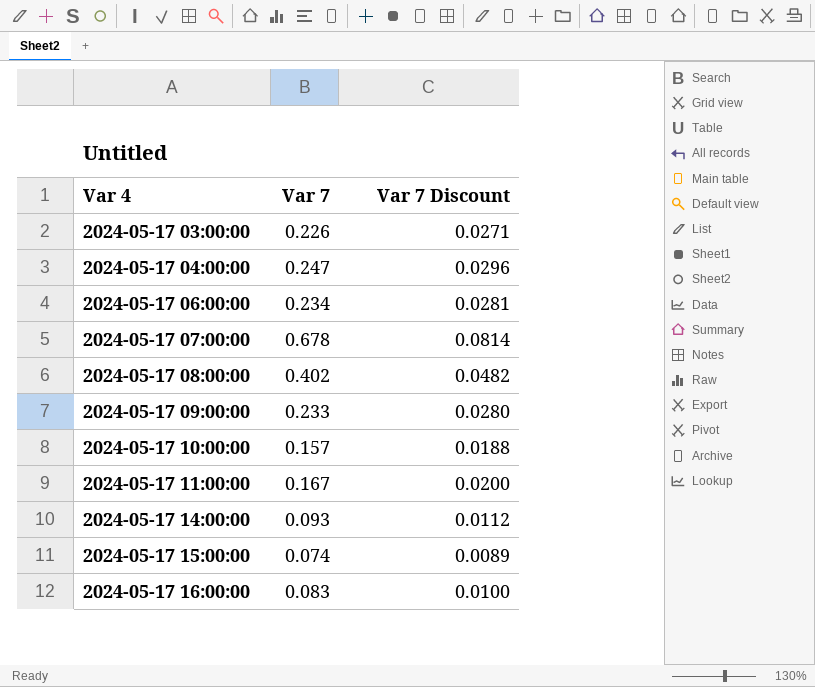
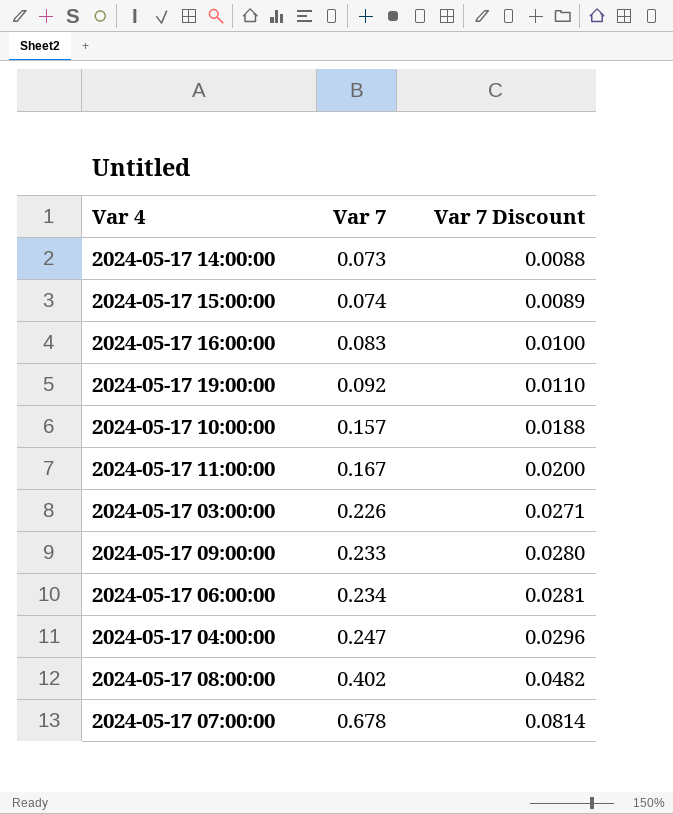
row order: Var 4 ascending -> Var 7 ascending
2024-05-17 14:00:00 | Var 7: 0.093 -> 0.073
2024-05-17 14:00:00 | Var 7 Discount: 0.0112 -> 0.0088
row 2024-05-17 19:00:00: none -> 0.092 | 0.0110

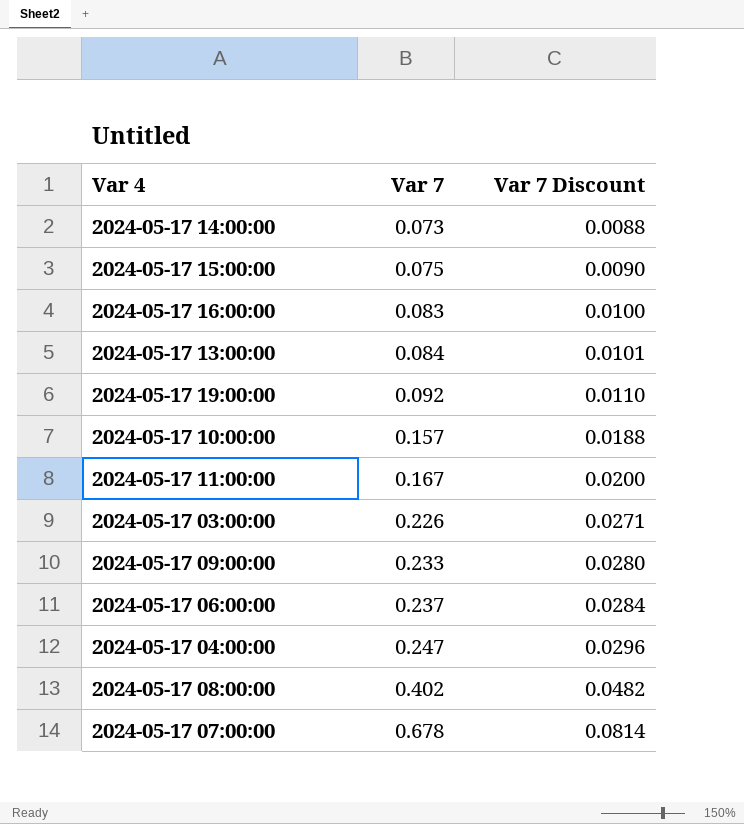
2024-05-17 15:00:00 | Var 7: 0.074 -> 0.075
2024-05-17 15:00:00 | Var 7 Discount: 0.0089 -> 0.0090
row 2024-05-17 13:00:00: none -> 0.084 | 0.0101
2024-05-17 06:00:00 | Var 7: 0.234 -> 0.237
2024-05-17 06:00:00 | Var 7 Discount: 0.0281 -> 0.0284

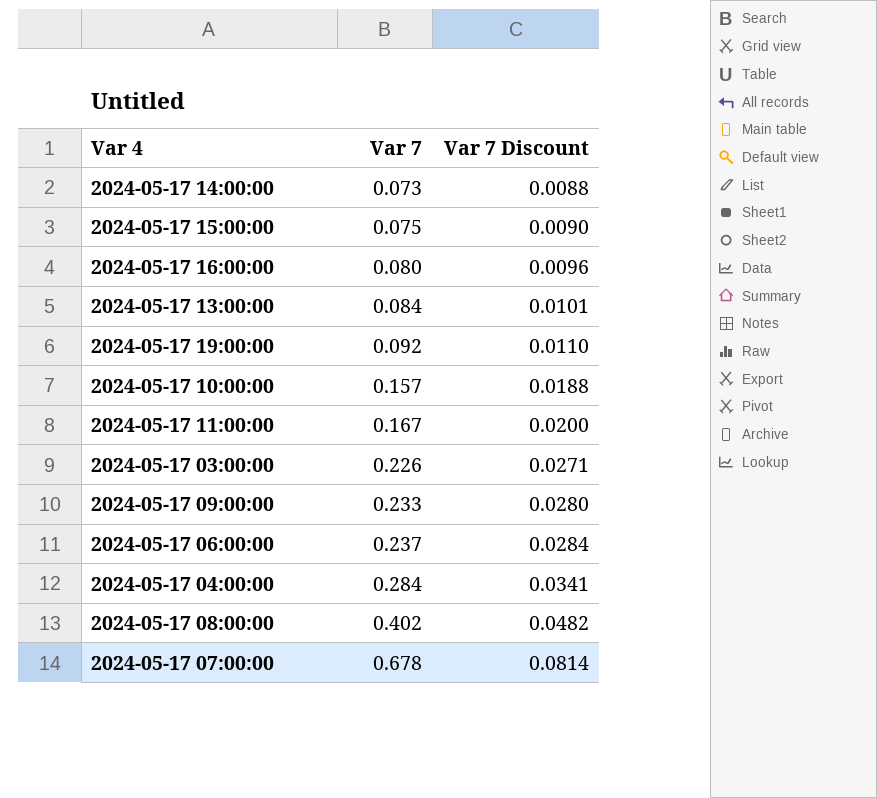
2024-05-17 16:00:00 | Var 7: 0.083 -> 0.080
2024-05-17 16:00:00 | Var 7 Discount: 0.0100 -> 0.0096
2024-05-17 04:00:00 | Var 7: 0.247 -> 0.284
2024-05-17 04:00:00 | Var 7 Discount: 0.0296 -> 0.0341

